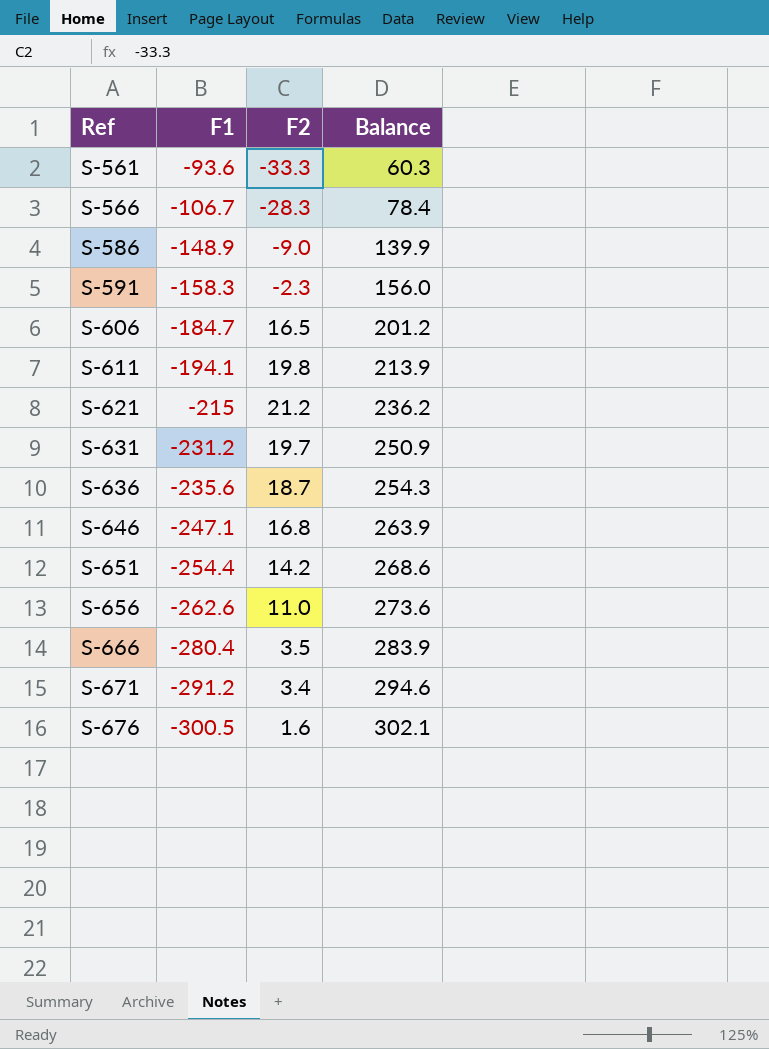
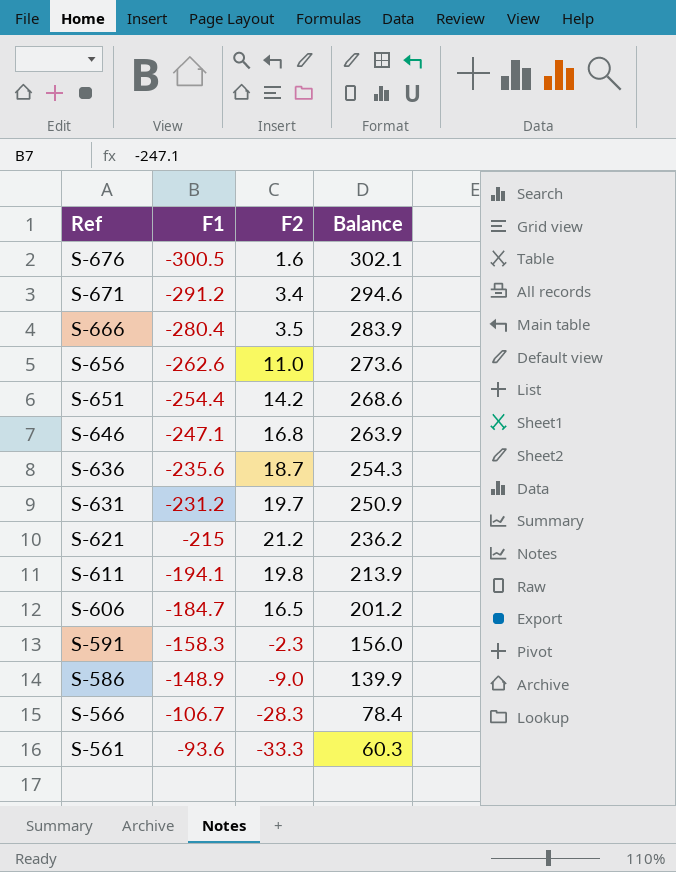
row order: Ref ascending -> Ref descending

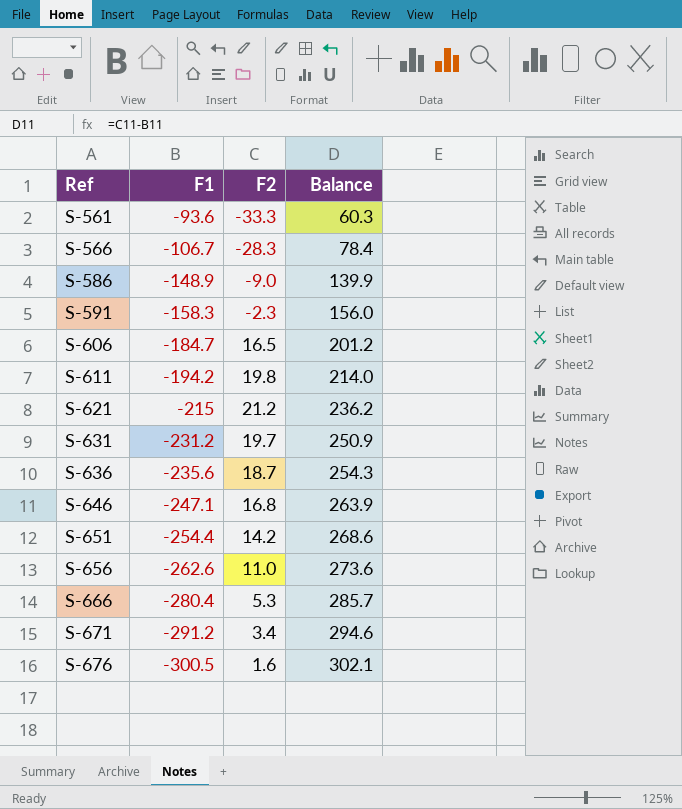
row order: Ref descending -> Ref ascending
S-611 | F1: -194.1 -> -194.2
S-611 | Balance: 213.9 -> 214.0
S-666 | F2: 3.5 -> 5.3
S-666 | Balance: 283.9 -> 285.7

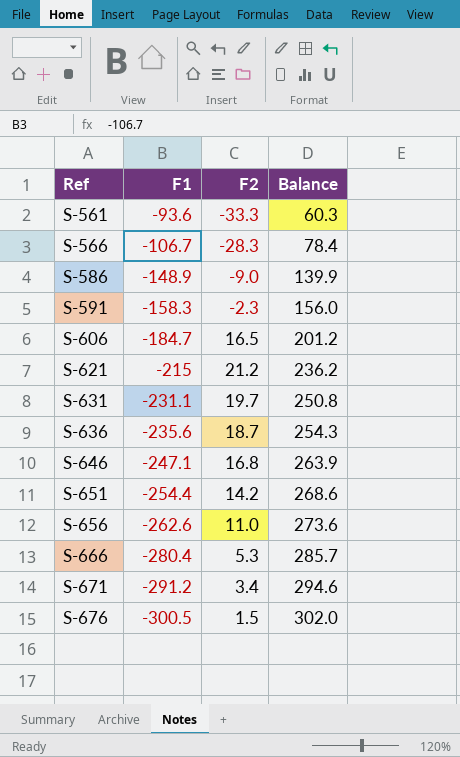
row S-611: -194.2 | 19.8 | 214.0 -> none
S-631 | F1: -231.2 -> -231.1
S-631 | Balance: 250.9 -> 250.8
S-676 | F2: 1.6 -> 1.5
S-676 | Balance: 302.1 -> 302.0

